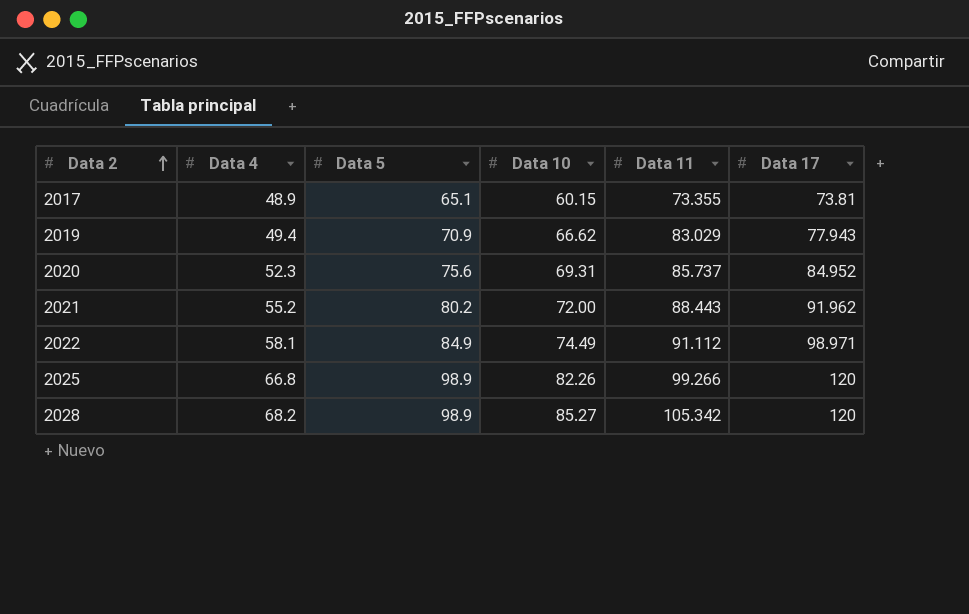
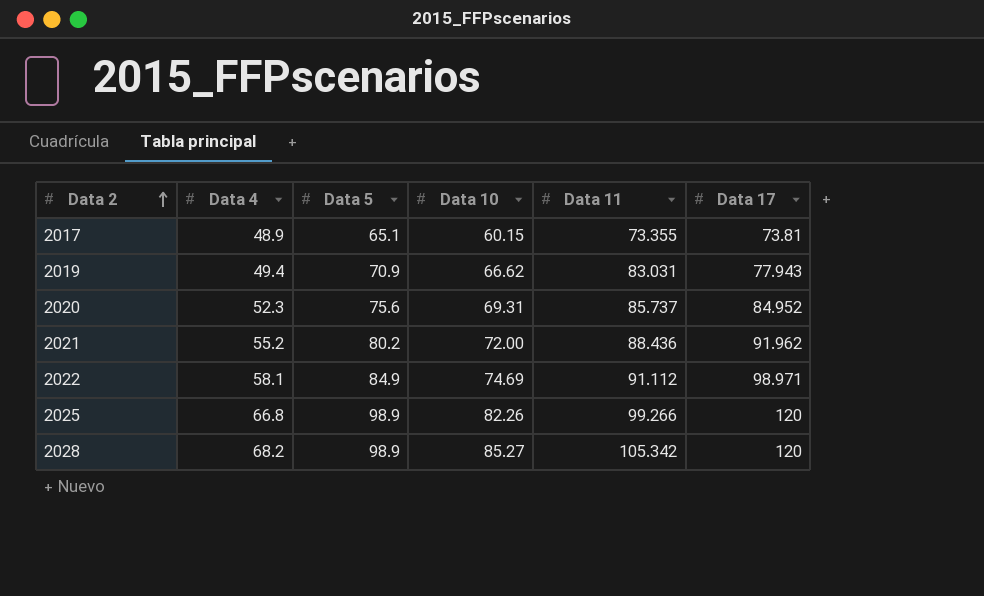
2019 | Data 11: 83.029 -> 83.031
2021 | Data 11: 88.443 -> 88.436
2022 | Data 10: 74.49 -> 74.69

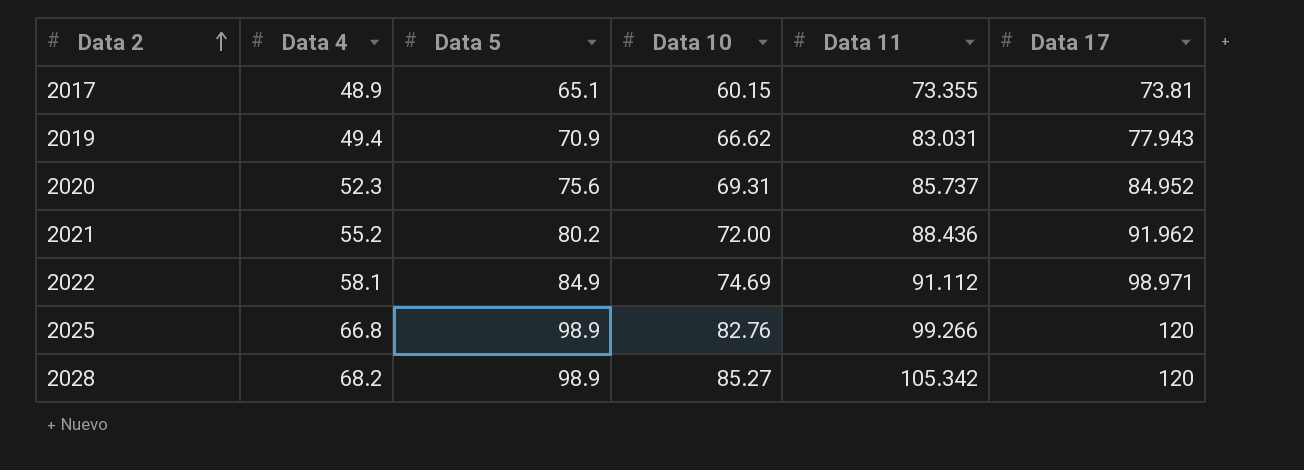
2025 | Data 10: 82.26 -> 82.76

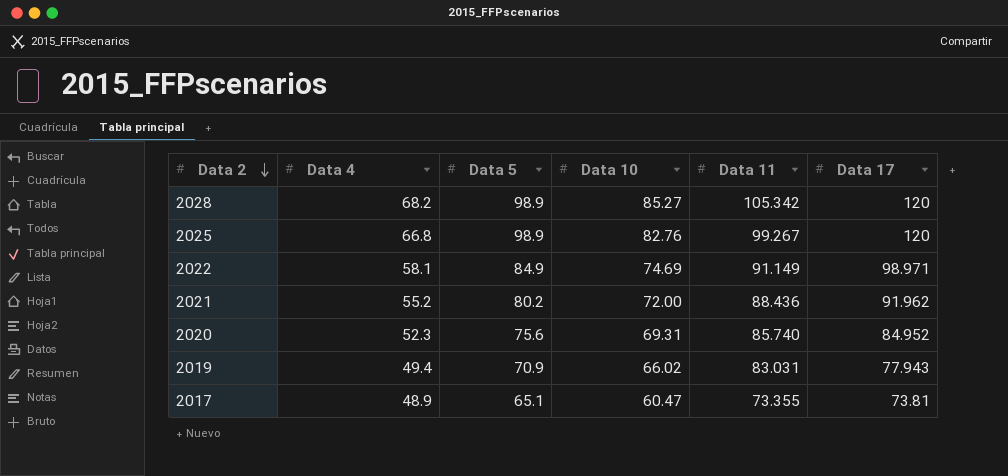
row order: Data 2 ascending -> Data 2 descending
2025 | Data 11: 99.266 -> 99.267
2022 | Data 11: 91.112 -> 91.149
2020 | Data 11: 85.737 -> 85.740
2019 | Data 10: 66.62 -> 66.02
2017 | Data 10: 60.15 -> 60.47

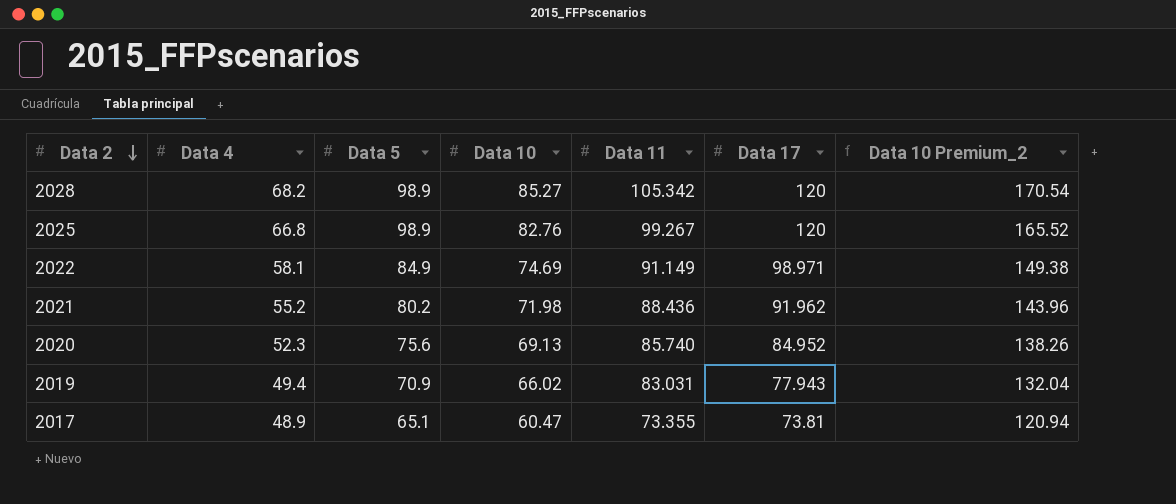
column Data 10 Premium_2 | formula: none -> [Data 10] * 2
2021 | Data 10: 72.00 -> 71.98
2020 | Data 10: 69.31 -> 69.13

